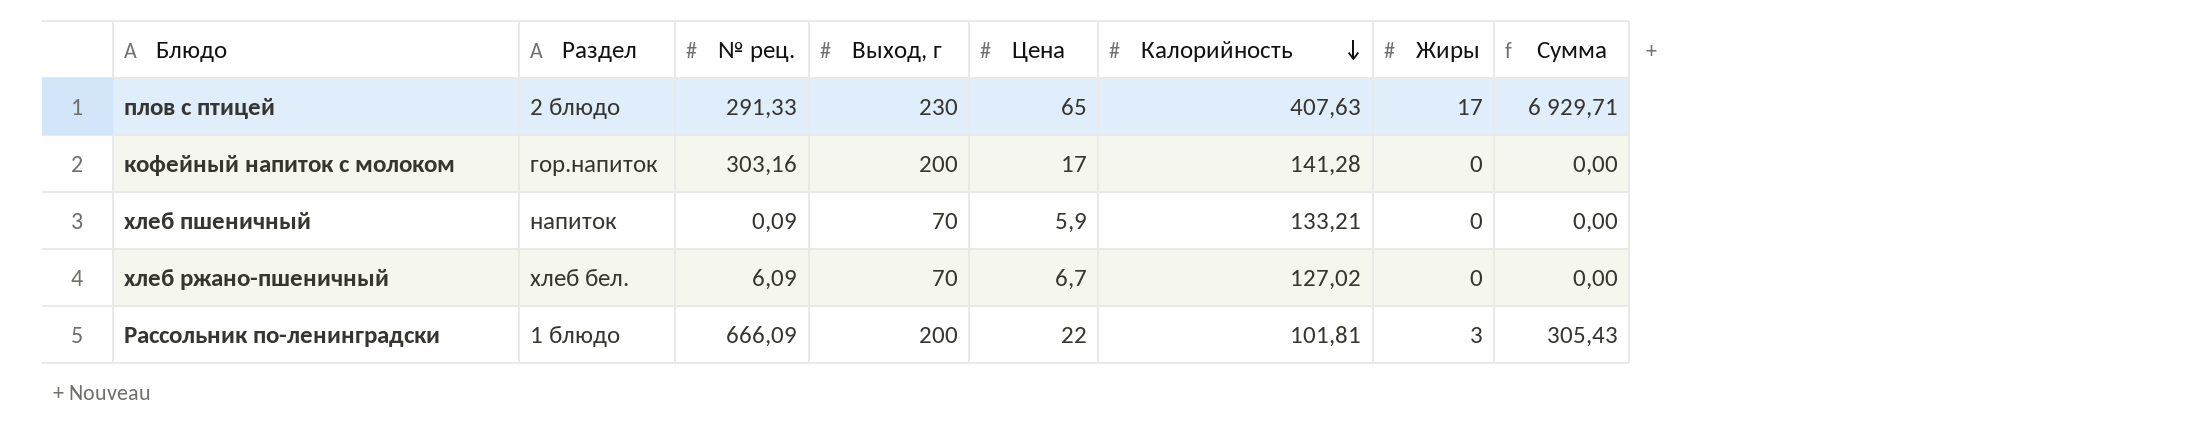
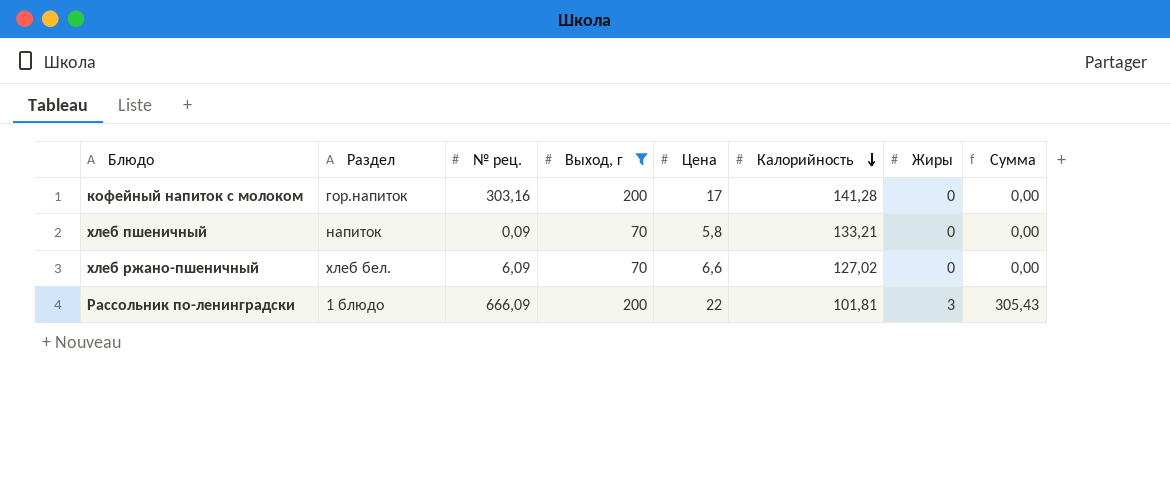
filter: none -> Выход, г != 230
хлеб пшеничный | Цена: 5,9 -> 5,8
хлеб ржано-пшеничный | Цена: 6,7 -> 6,6

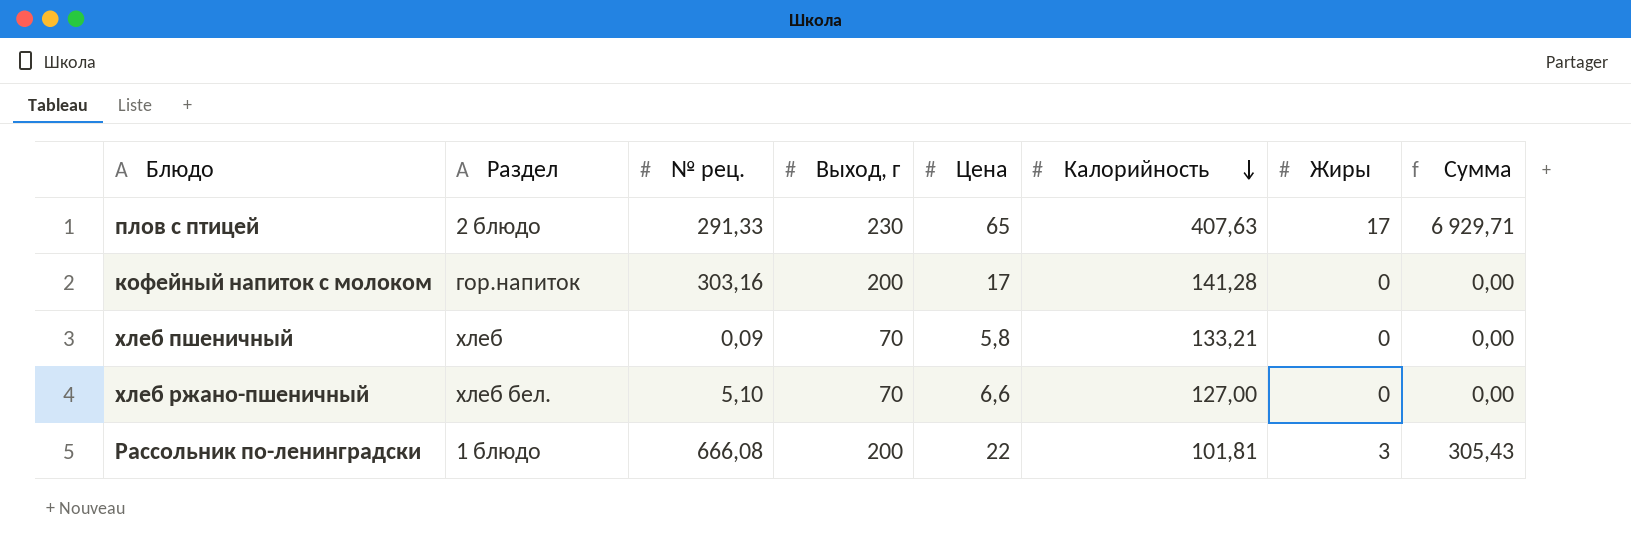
filter: Выход, г != 230 -> none
хлеб пшеничный | Раздел: напиток -> хлеб
хлеб ржано-пшеничный | № рец.: 6,09 -> 5,10
хлеб ржано-пшеничный | Калорийность: 127,02 -> 127,00
Рассольник по-ленинградски | № рец.: 666,09 -> 666,08

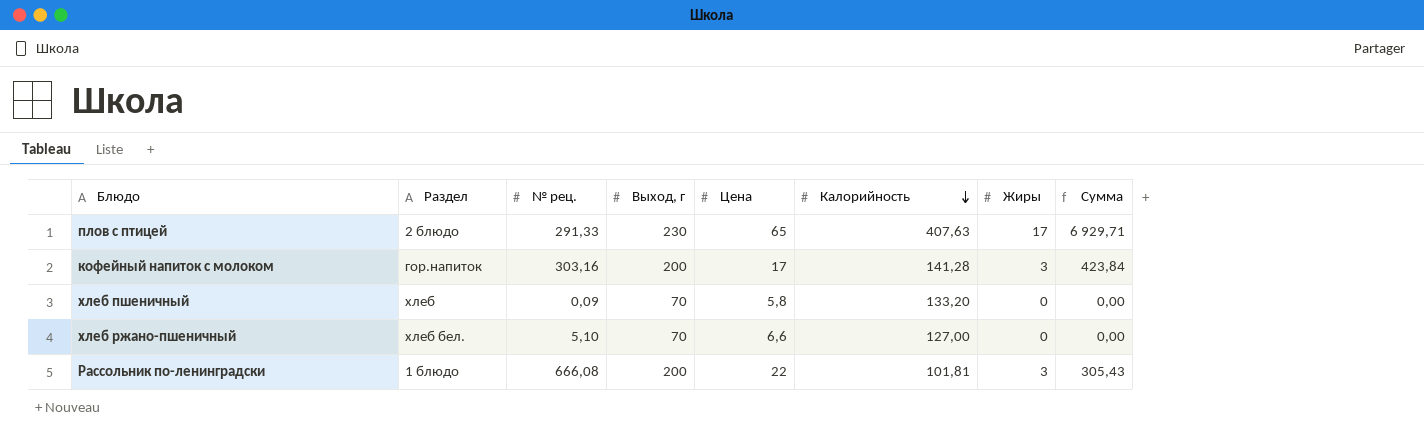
кофейный напиток с молоком | Жиры: 0 -> 3
кофейный напиток с молоком | Сумма: 0,00 -> 423,84
хлеб пшеничный | Калорийность: 133,21 -> 133,20

